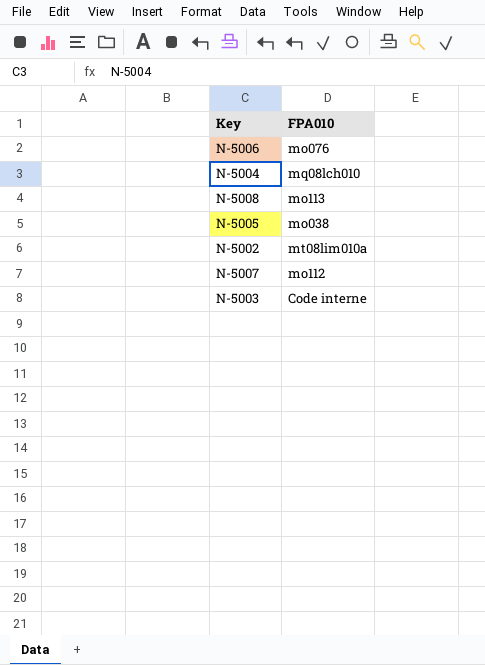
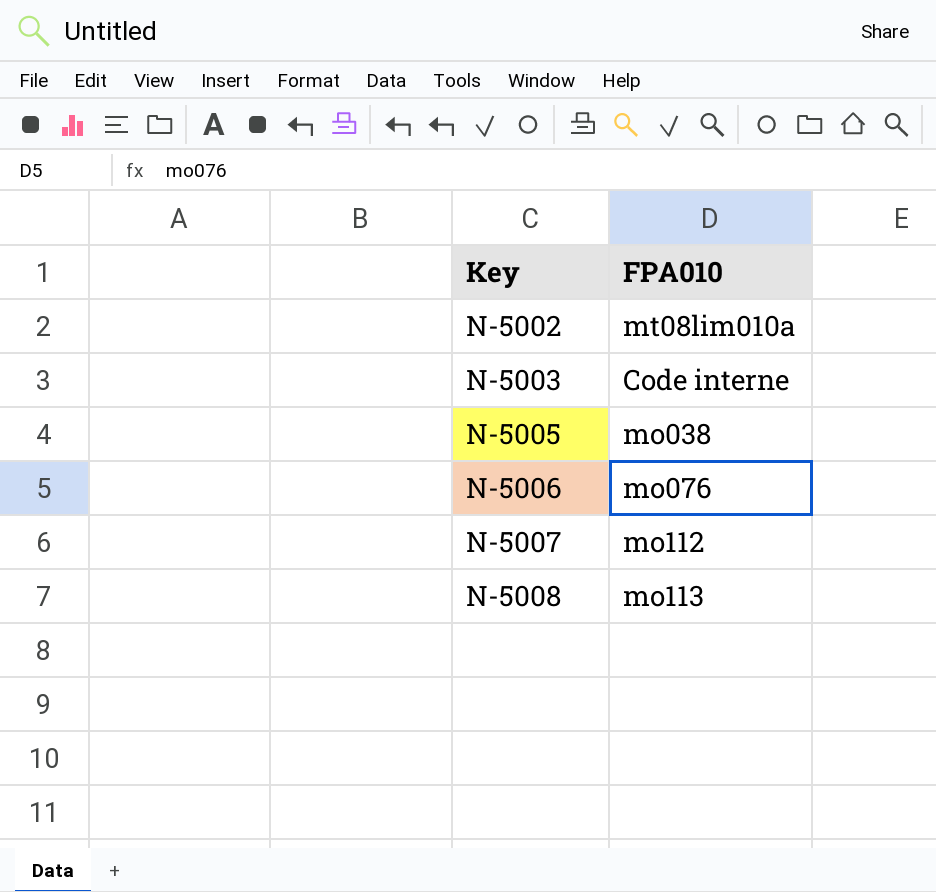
row order: none -> Key ascending
row N-5004: mq08lch010 -> none

